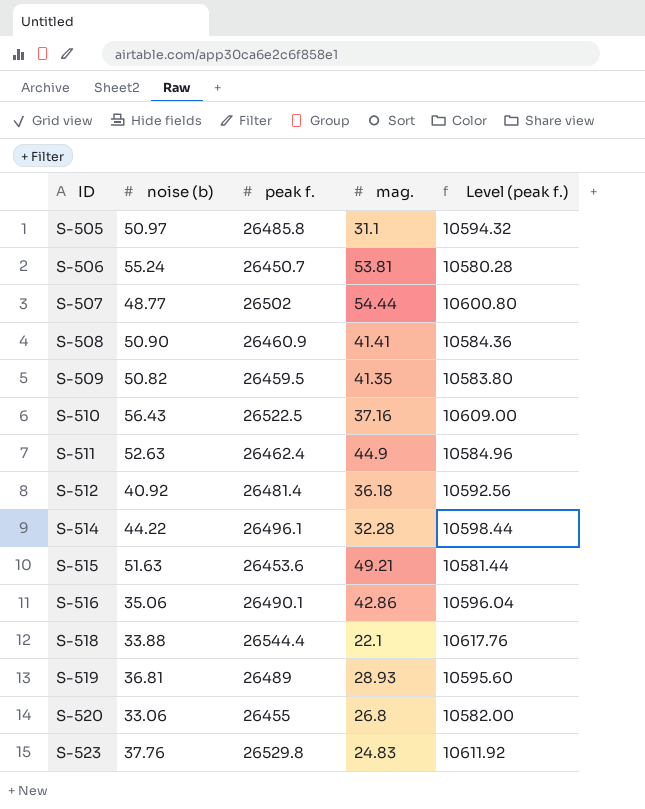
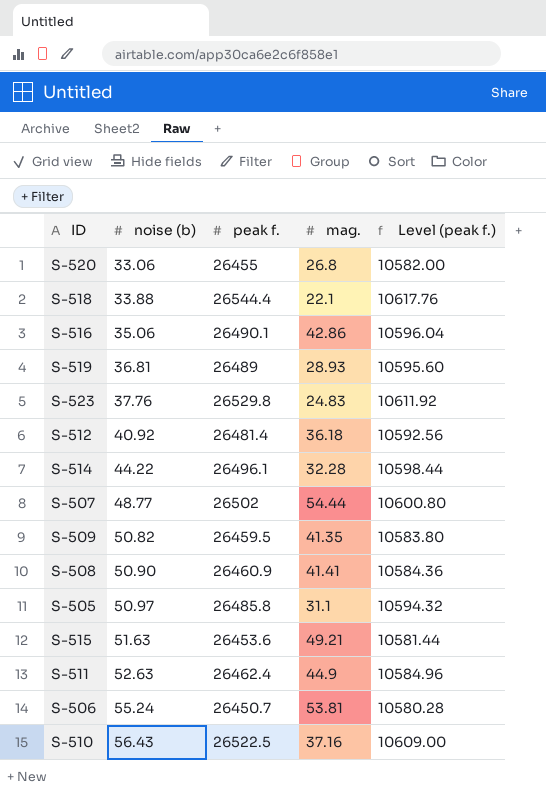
row order: ID ascending -> noise (b) ascending

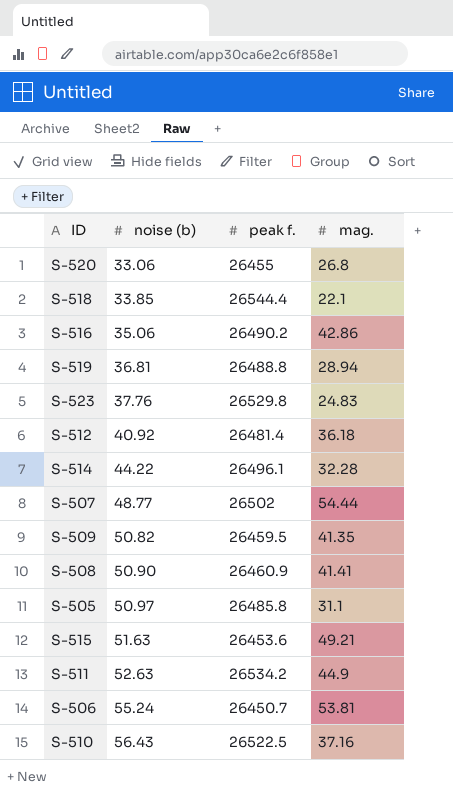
column Level (peak f.) | formula: [peak f.] * 0.4 -> none
S-518 | noise (b): 33.88 -> 33.85
S-516 | peak f.: 26490.1 -> 26490.2
S-519 | peak f.: 26489 -> 26488.8
S-519 | mag.: 28.93 -> 28.94
S-511 | peak f.: 26462.4 -> 26534.2

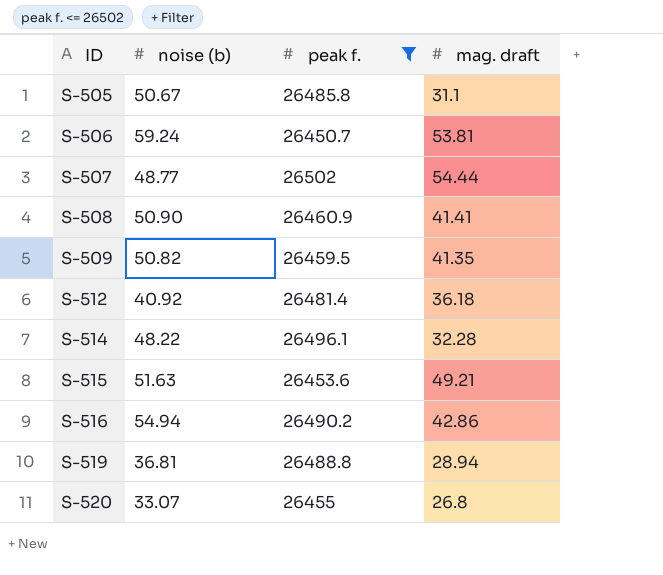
filter: none -> peak f. <= 26502
row order: noise (b) ascending -> ID ascending
column name: mag. -> mag. draft
S-505 | noise (b): 50.97 -> 50.67
S-506 | noise (b): 55.24 -> 59.24
S-514 | noise (b): 44.22 -> 48.22
S-516 | noise (b): 35.06 -> 54.94
S-520 | noise (b): 33.06 -> 33.07

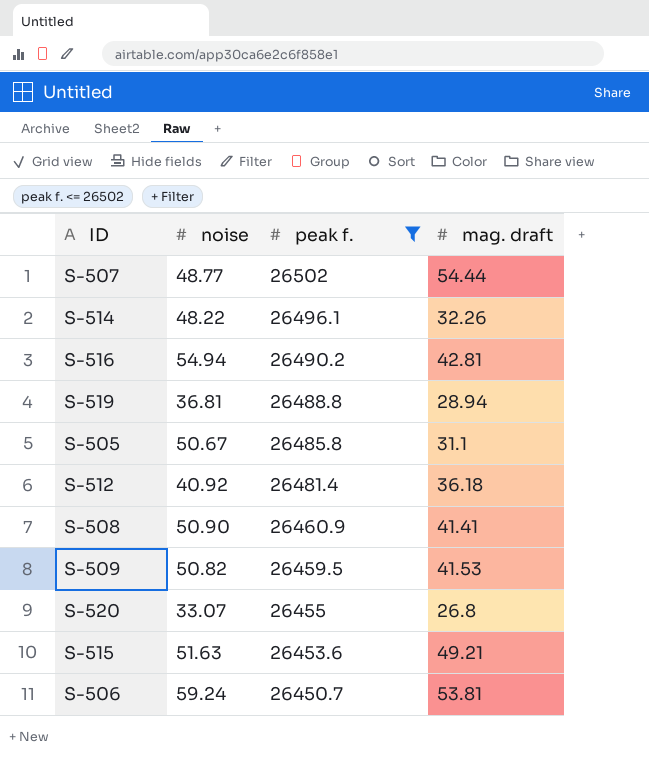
row order: ID ascending -> peak f. descending
column name: noise (b) -> noise
S-514 | mag. draft: 32.28 -> 32.26
S-516 | mag. draft: 42.86 -> 42.81
S-509 | mag. draft: 41.35 -> 41.53

